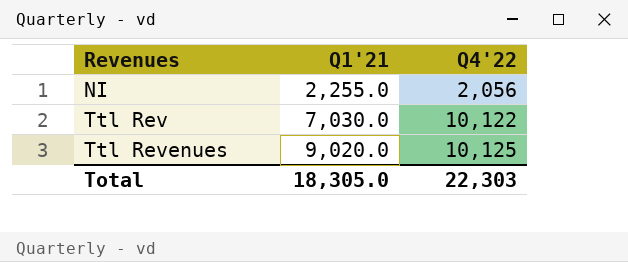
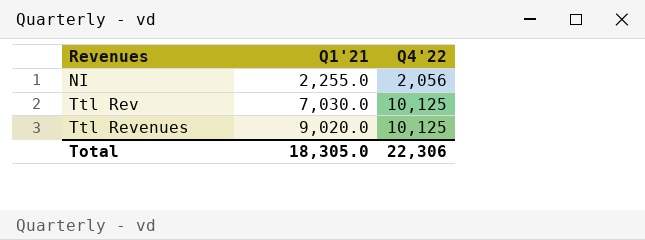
Ttl Rev | Q4'22: 10,122 -> 10,125
Total | Q4'22: 22,303 -> 22,306

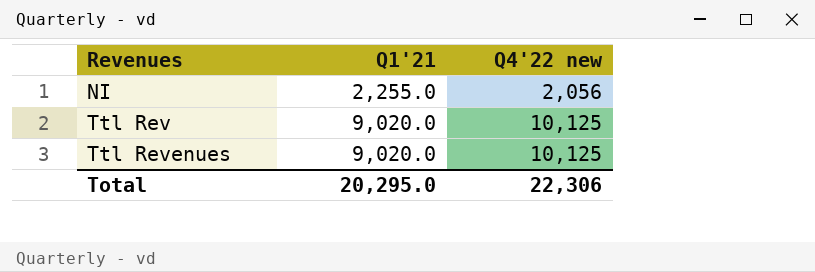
column name: Q4'22 -> Q4'22 new
Ttl Rev | Q1'21: 7,030.0 -> 9,020.0
Total | Q1'21: 18,305.0 -> 20,295.0

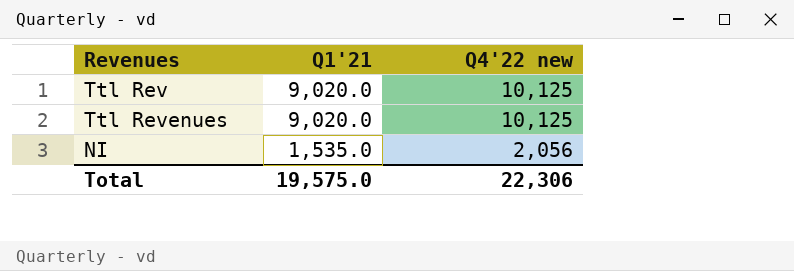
row order: Revenues ascending -> Q1'21 descending
NI | Q1'21: 2,255.0 -> 1,535.0
Total | Q1'21: 20,295.0 -> 19,575.0

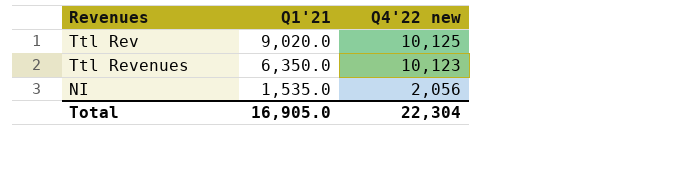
Ttl Revenues | Q1'21: 9,020.0 -> 6,350.0
Ttl Revenues | Q4'22 new: 10,125 -> 10,123
Total | Q1'21: 19,575.0 -> 16,905.0
Total | Q4'22 new: 22,306 -> 22,304

